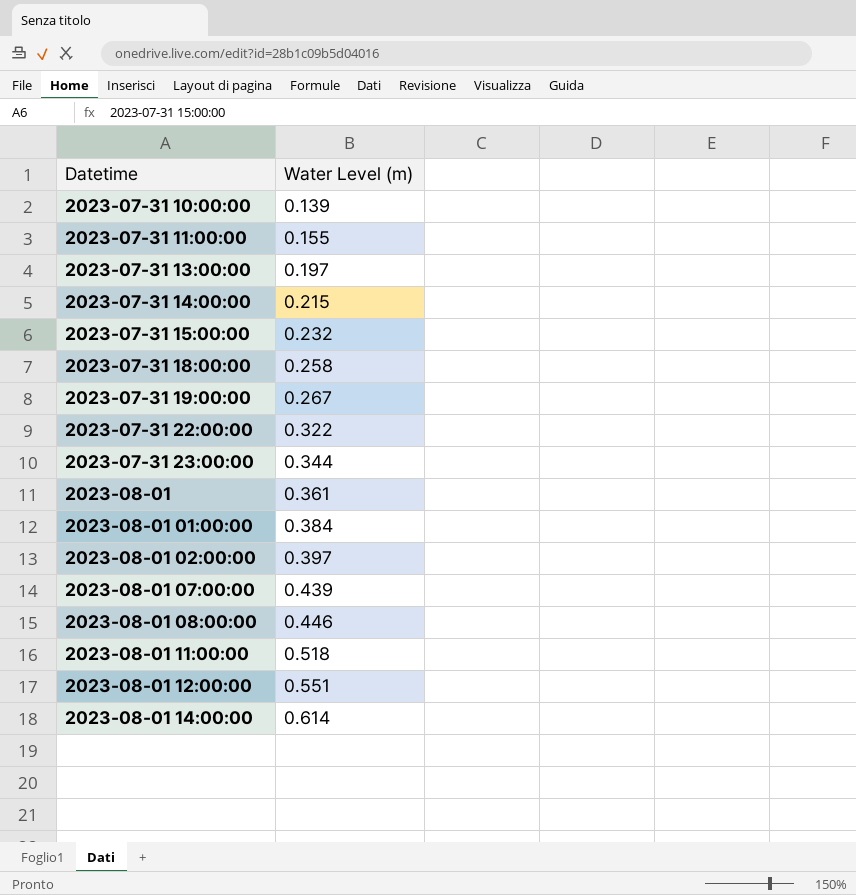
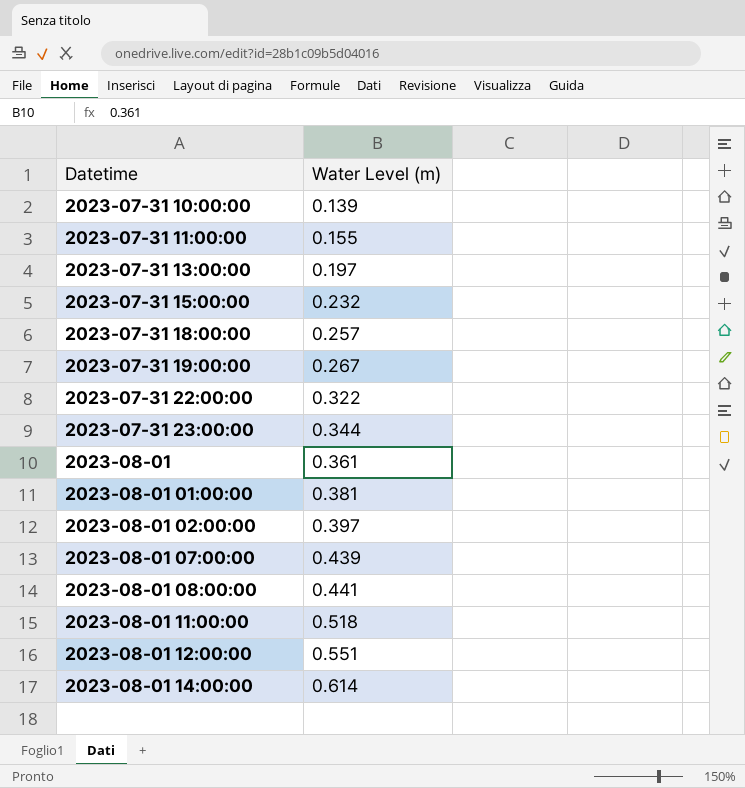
row 2023-07-31 14:00:00: 0.215 -> none
2023-07-31 18:00:00 | Water Level (m): 0.258 -> 0.257
2023-08-01 01:00:00 | Water Level (m): 0.384 -> 0.381
2023-08-01 08:00:00 | Water Level (m): 0.446 -> 0.441

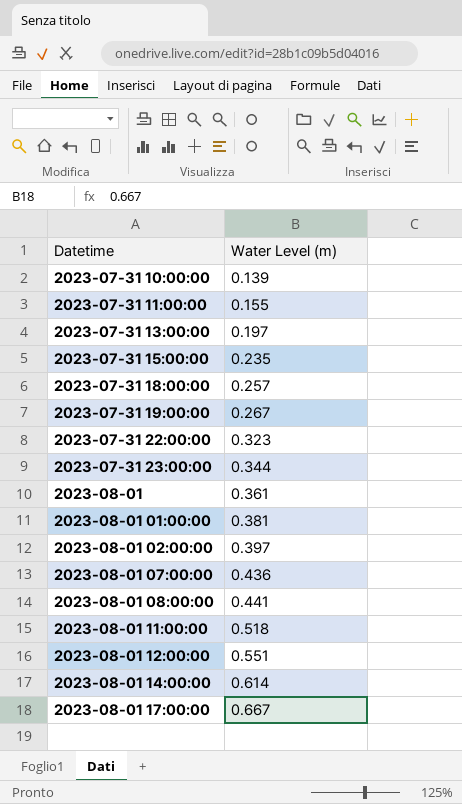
2023-07-31 15:00:00 | Water Level (m): 0.232 -> 0.235
2023-07-31 22:00:00 | Water Level (m): 0.322 -> 0.323
2023-08-01 07:00:00 | Water Level (m): 0.439 -> 0.436
row 2023-08-01 17:00:00: none -> 0.667

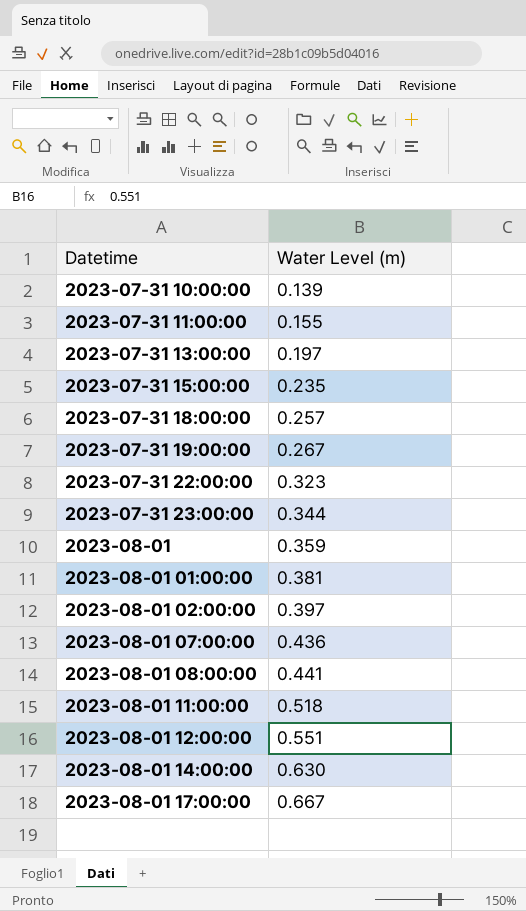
2023-08-01 | Water Level (m): 0.361 -> 0.359
2023-08-01 14:00:00 | Water Level (m): 0.614 -> 0.630

